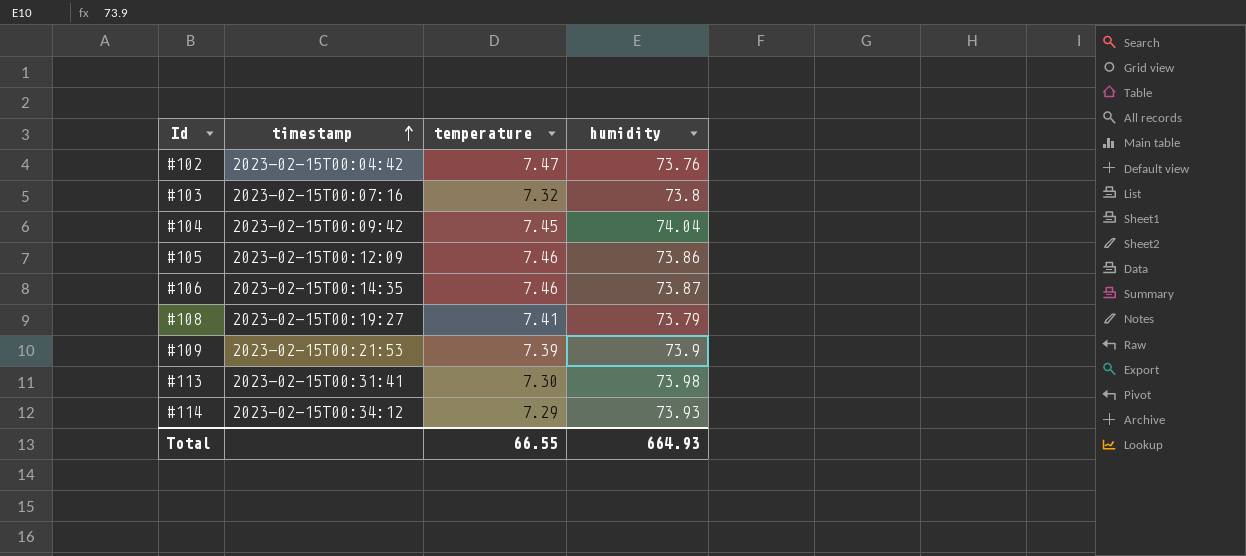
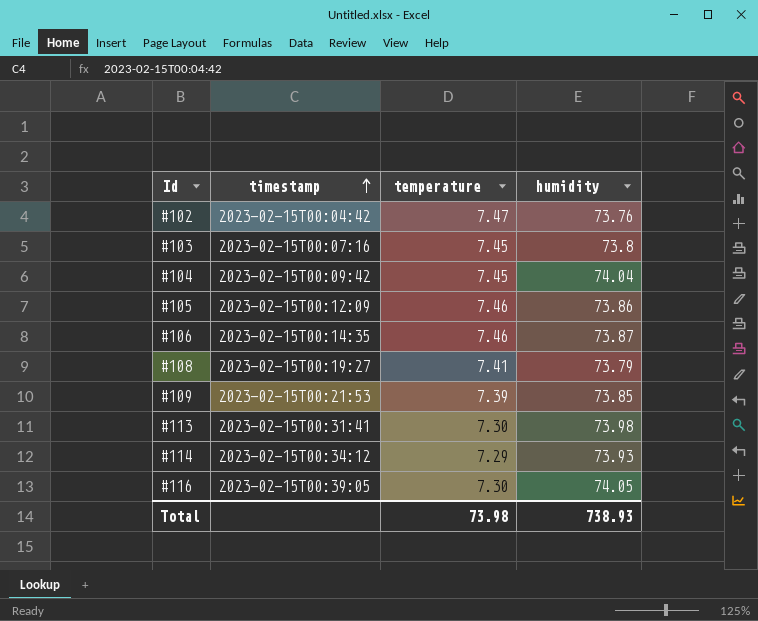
#103 | temperature: 7.32 -> 7.45
#109 | humidity: 73.9 -> 73.85
row #116: none -> 2023-02-15T00:39:05 | 7.30 | 74.05
Total | temperature: 66.55 -> 73.98
Total | humidity: 664.93 -> 738.93

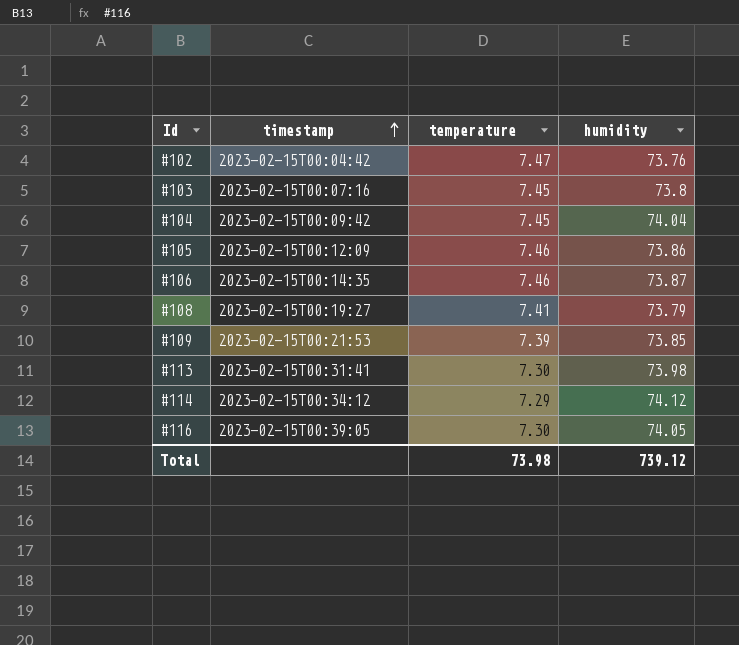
#114 | humidity: 73.93 -> 74.12
Total | humidity: 738.93 -> 739.12

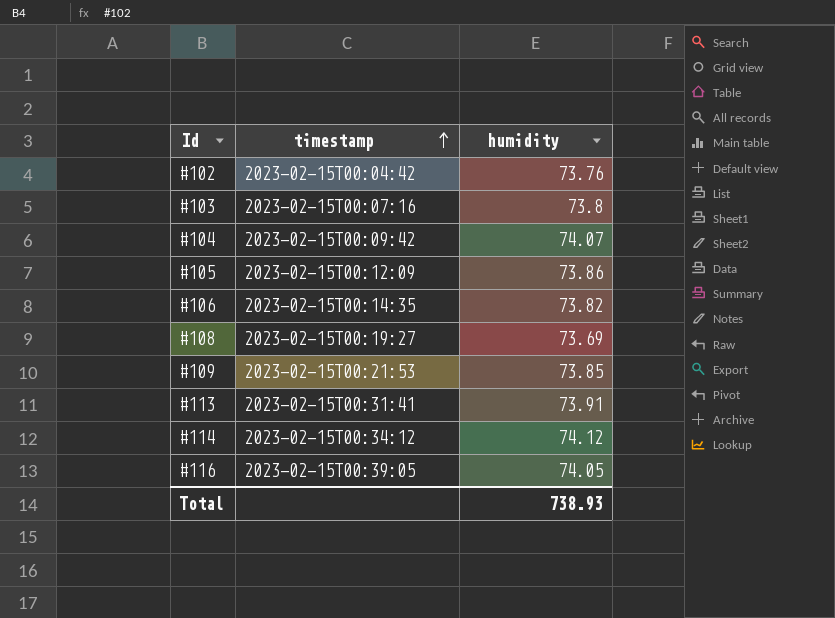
column temperature | position: 3 -> none
#104 | humidity: 74.04 -> 74.07
#106 | humidity: 73.87 -> 73.82
#108 | humidity: 73.79 -> 73.69
#113 | humidity: 73.98 -> 73.91
Total | humidity: 739.12 -> 738.93

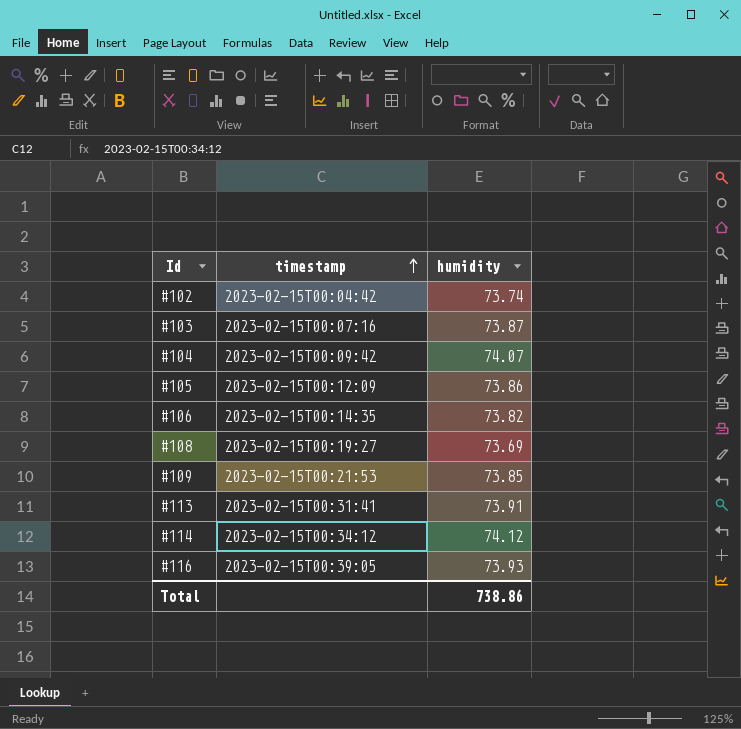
#102 | humidity: 73.76 -> 73.74
#103 | humidity: 73.8 -> 73.87
#116 | humidity: 74.05 -> 73.93
Total | humidity: 738.93 -> 738.86

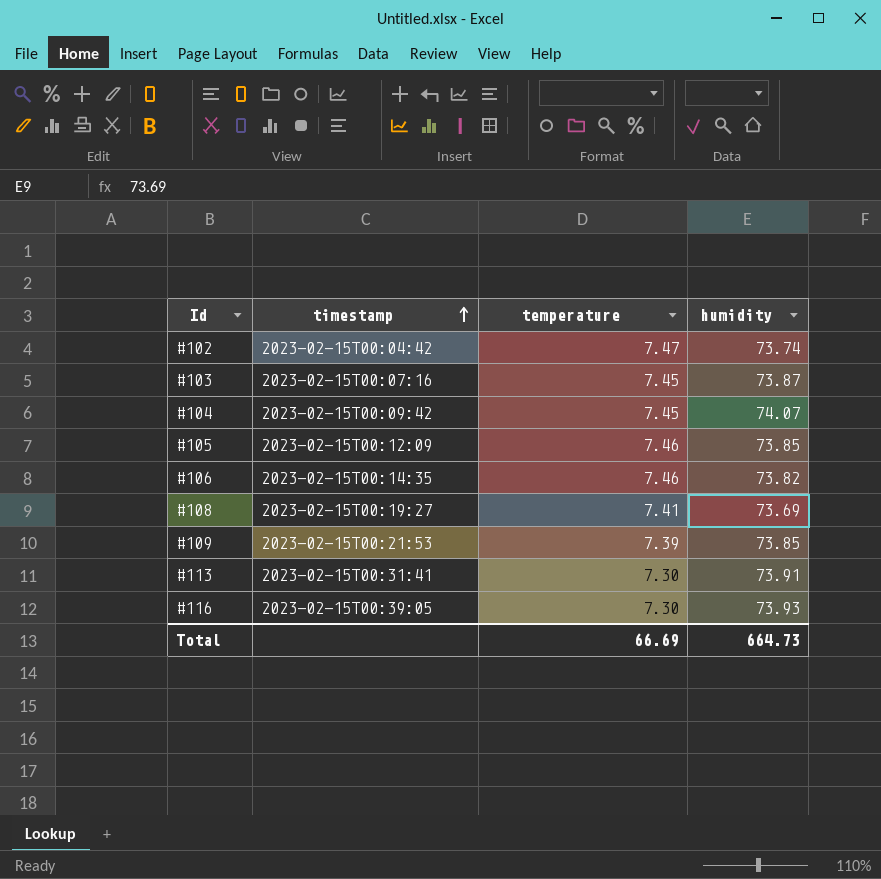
column temperature | position: none -> 3
row #114: 2023-02-15T00:34:12 | 74.12 -> none
#105 | humidity: 73.86 -> 73.85
Total | humidity: 738.86 -> 664.73

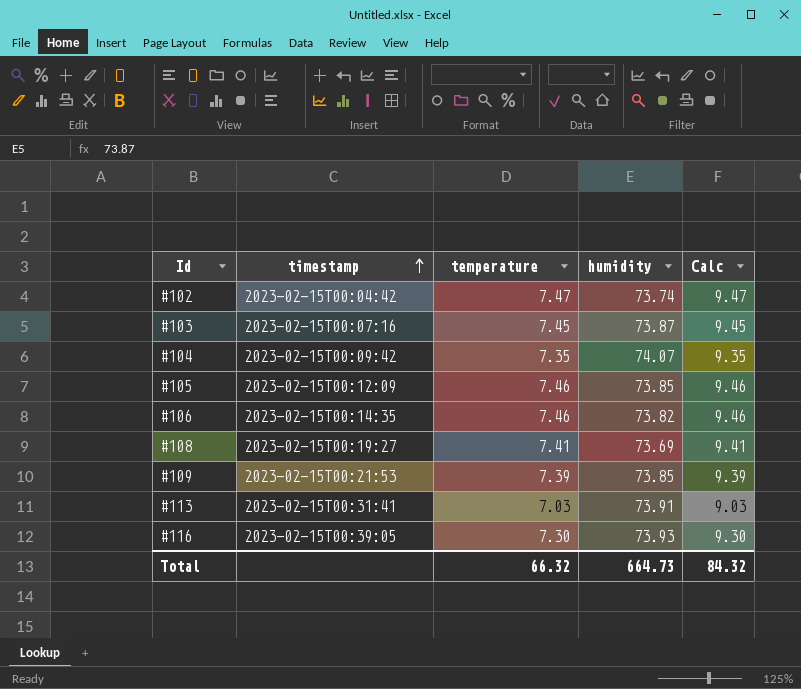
column Calc | formula: none -> [temperature] + 2
#104 | temperature: 7.45 -> 7.35
#113 | temperature: 7.30 -> 7.03
Total | temperature: 66.69 -> 66.32

